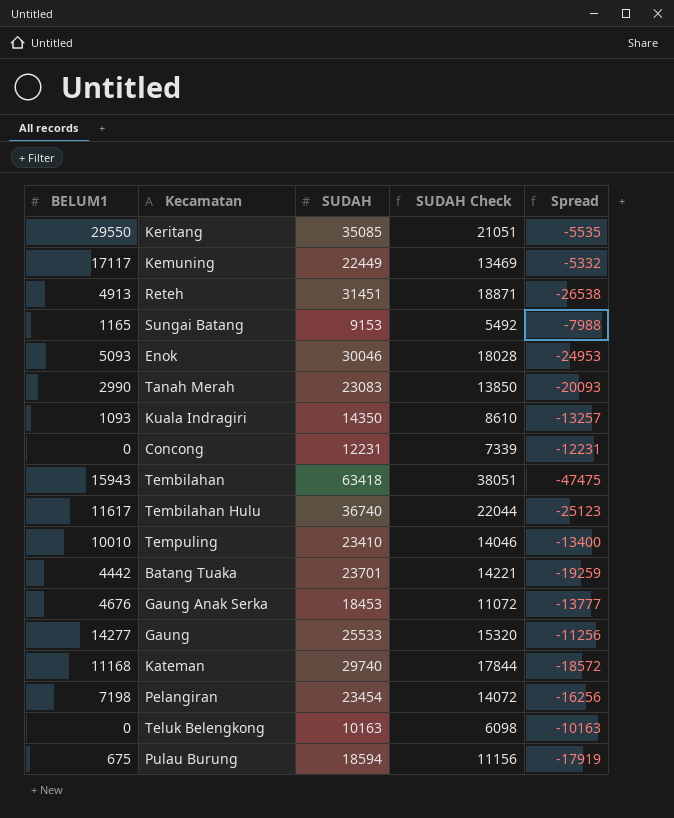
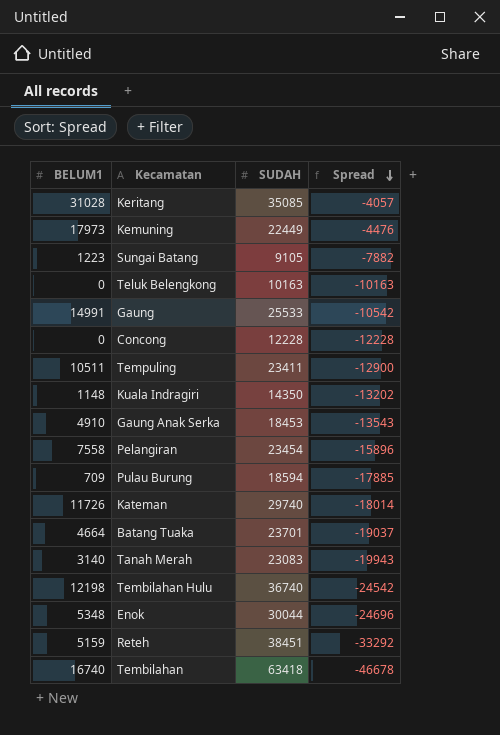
row order: none -> Spread descending
column SUDAH Check | formula: [SUDAH] * 0.6 -> none
Keritang | BELUM1: 29550 -> 31028
Keritang | Spread: -5535 -> -4057
Kemuning | BELUM1: 17117 -> 17973
Kemuning | Spread: -5332 -> -4476
Sungai Batang | BELUM1: 1165 -> 1223
Sungai Batang | SUDAH: 9153 -> 9105
Sungai Batang | Spread: -7988 -> -7882
Gaung | BELUM1: 14277 -> 14991
Gaung | Spread: -11256 -> -10542
Concong | SUDAH: 12231 -> 12228
Concong | Spread: -12231 -> -12228
Tempuling | BELUM1: 10010 -> 10511
Tempuling | SUDAH: 23410 -> 23411
Tempuling | Spread: -13400 -> -12900
Kuala Indragiri | BELUM1: 1093 -> 1148
Kuala Indragiri | Spread: -13257 -> -13202
Gaung Anak Serka | BELUM1: 4676 -> 4910
Gaung Anak Serka | Spread: -13777 -> -13543
Pelangiran | BELUM1: 7198 -> 7558
Pelangiran | Spread: -16256 -> -15896
Pulau Burung | BELUM1: 675 -> 709
Pulau Burung | Spread: -17919 -> -17885
Kateman | BELUM1: 11168 -> 11726
Kateman | Spread: -18572 -> -18014
Batang Tuaka | BELUM1: 4442 -> 4664
Batang Tuaka | Spread: -19259 -> -19037
Tanah Merah | BELUM1: 2990 -> 3140
Tanah Merah | Spread: -20093 -> -19943
Tembilahan Hulu | BELUM1: 11617 -> 12198
Tembilahan Hulu | Spread: -25123 -> -24542
Enok | BELUM1: 5093 -> 5348
Enok | SUDAH: 30046 -> 30044
Enok | Spread: -24953 -> -24696
Reteh | BELUM1: 4913 -> 5159
Reteh | SUDAH: 31451 -> 38451
Reteh | Spread: -26538 -> -33292
Tembilahan | BELUM1: 15943 -> 16740
Tembilahan | Spread: -47475 -> -46678

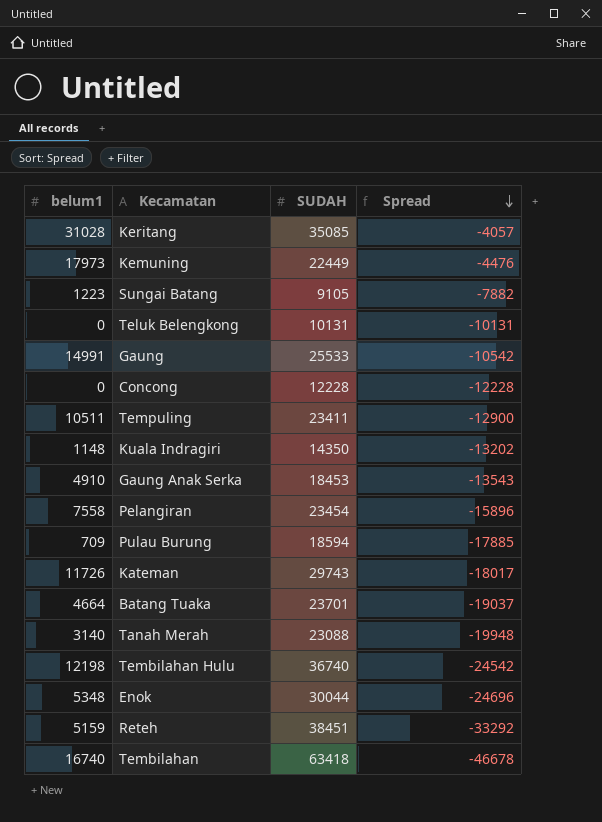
column name: BELUM1 -> belum1
Teluk Belengkong | SUDAH: 10163 -> 10131
Teluk Belengkong | Spread: -10163 -> -10131
Kateman | SUDAH: 29740 -> 29743
Kateman | Spread: -18014 -> -18017
Tanah Merah | SUDAH: 23083 -> 23088
Tanah Merah | Spread: -19943 -> -19948

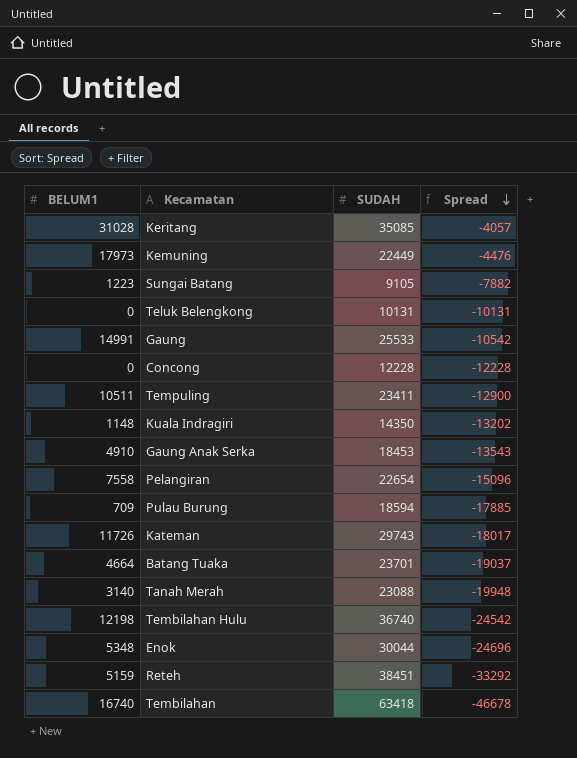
column name: belum1 -> BELUM1
Pelangiran | SUDAH: 23454 -> 22654
Pelangiran | Spread: -15896 -> -15096

